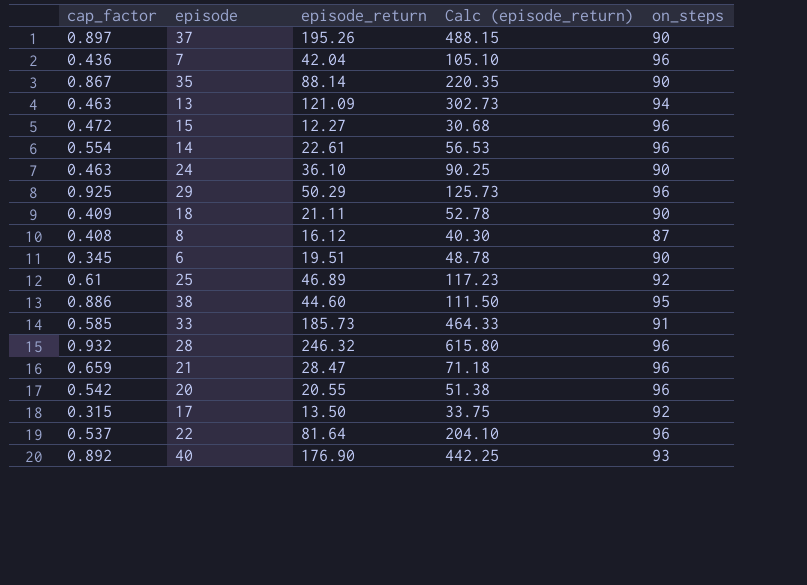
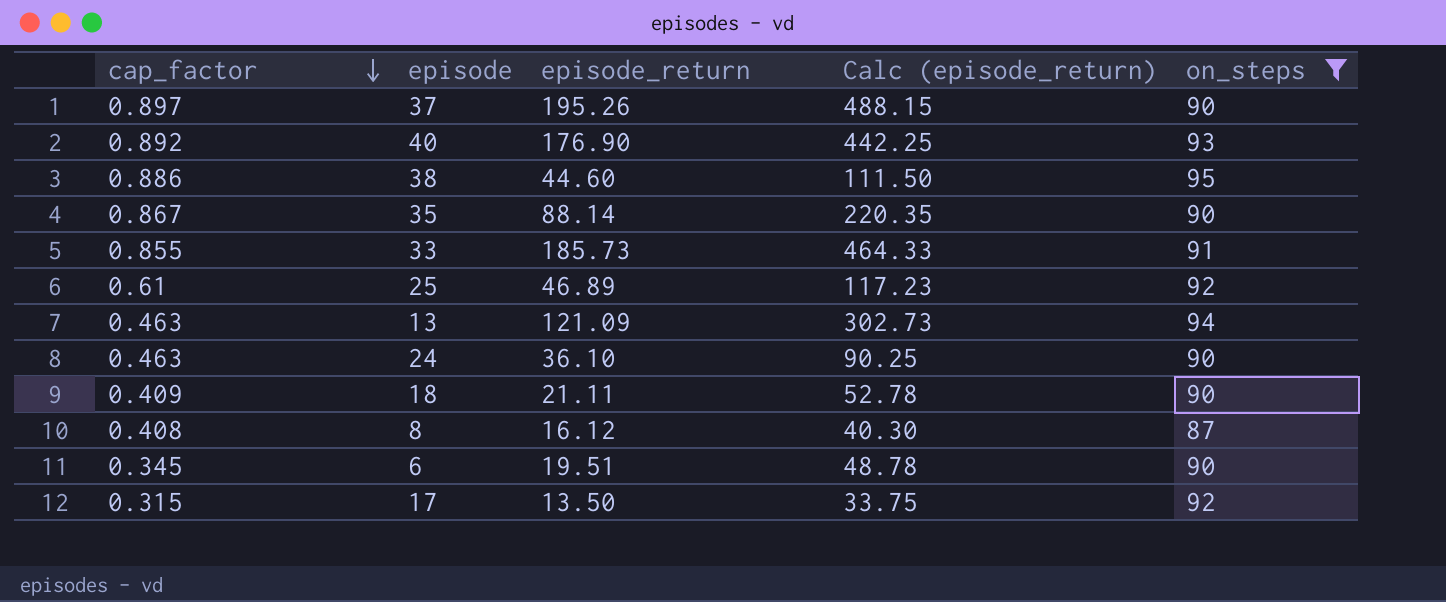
filter: none -> on_steps != 96
row order: none -> cap_factor descending
33 | cap_factor: 0.585 -> 0.855

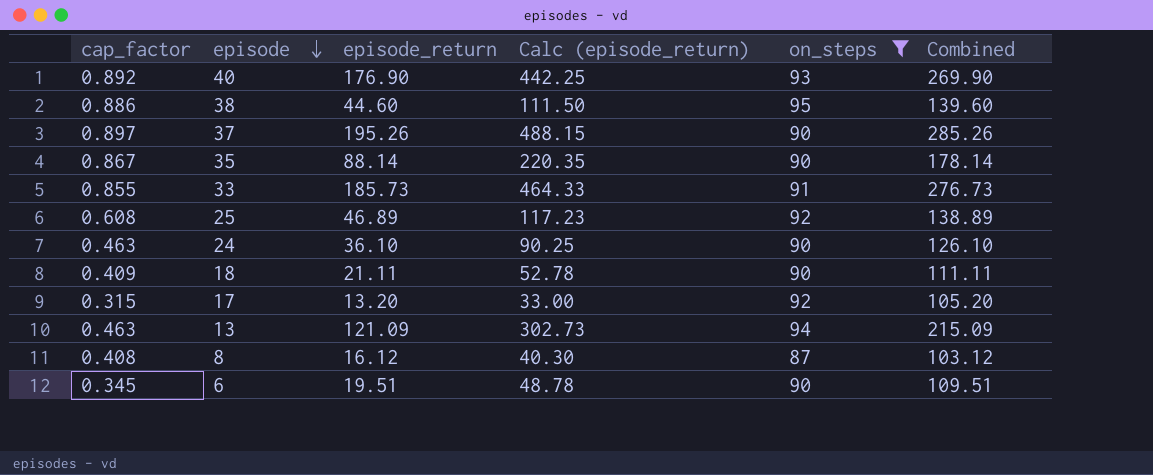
row order: cap_factor descending -> episode descending
column Combined | formula: none -> [episode_return] + [on_steps]
25 | cap_factor: 0.61 -> 0.608
17 | episode_return: 13.50 -> 13.20
17 | Calc (episode_return): 33.75 -> 33.00

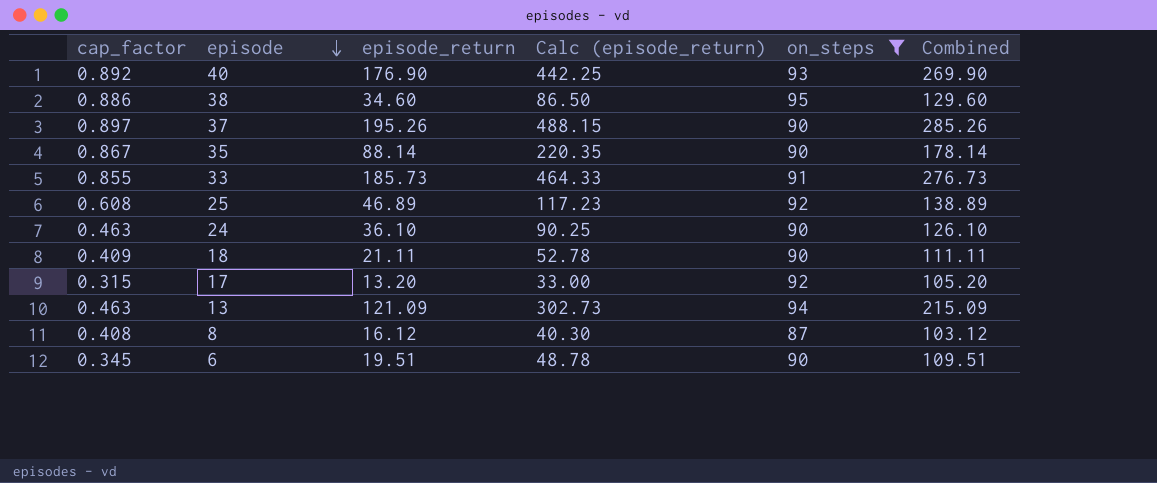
38 | episode_return: 44.60 -> 34.60
38 | Calc (episode_return): 111.50 -> 86.50
38 | Combined: 139.60 -> 129.60

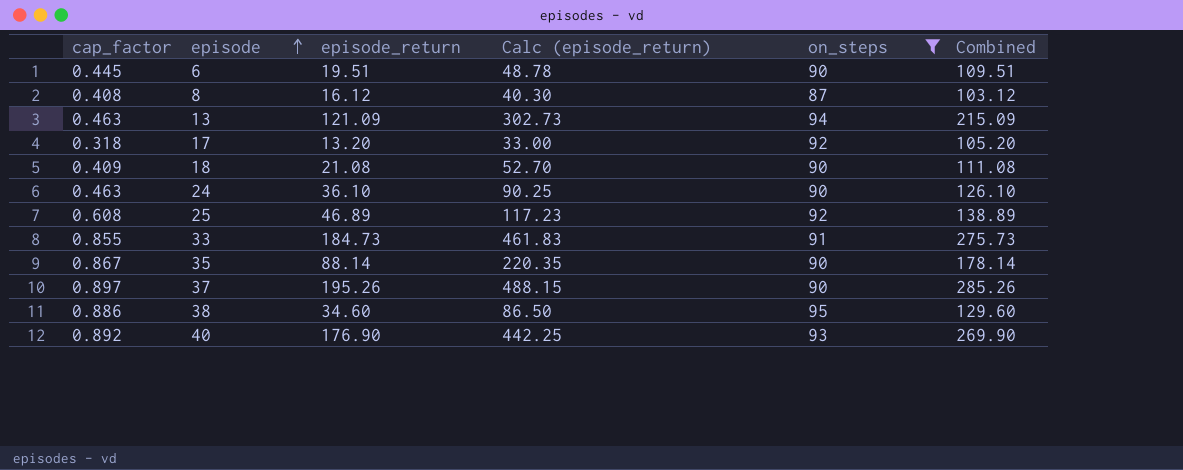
row order: episode descending -> episode ascending
6 | cap_factor: 0.345 -> 0.445
17 | cap_factor: 0.315 -> 0.318
18 | episode_return: 21.11 -> 21.08
18 | Calc (episode_return): 52.78 -> 52.70
18 | Combined: 111.11 -> 111.08
33 | episode_return: 185.73 -> 184.73
33 | Calc (episode_return): 464.33 -> 461.83
33 | Combined: 276.73 -> 275.73

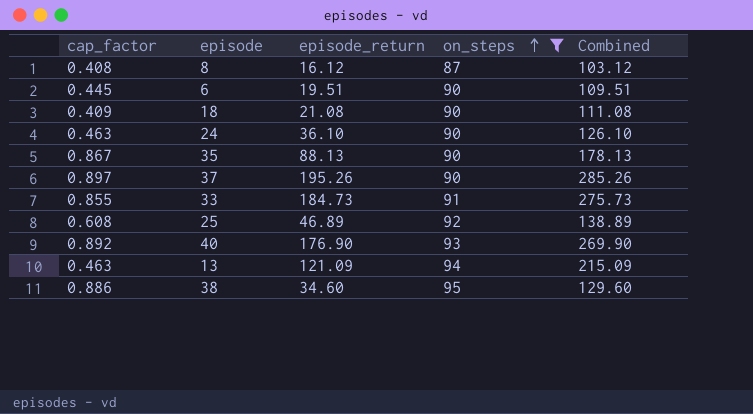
row order: episode ascending -> on_steps ascending
column Calc (episode_return) | formula: [episode_return] * 2.5 -> none
row 17: 0.318 | 13.20 | 33.00 | 92 | 105.20 -> none
35 | episode_return: 88.14 -> 88.13
35 | Combined: 178.14 -> 178.13

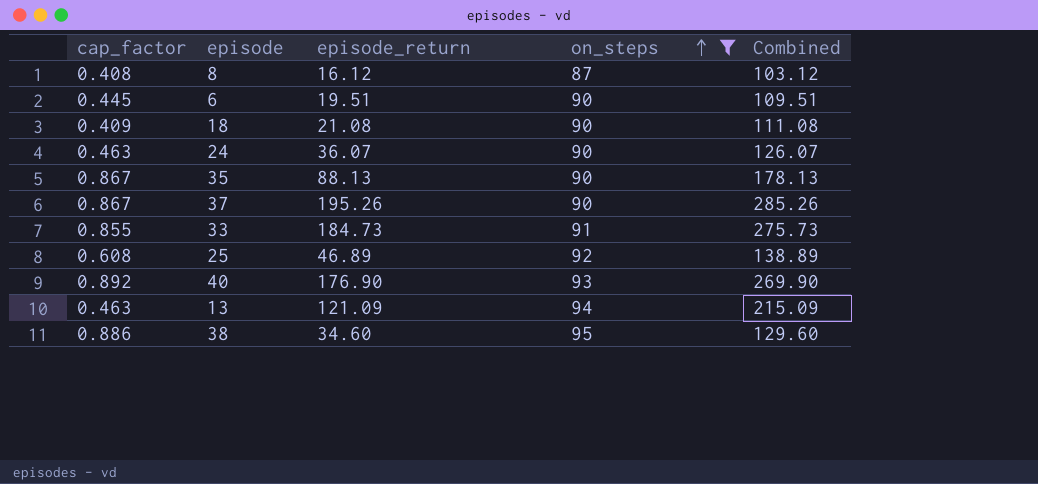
24 | episode_return: 36.10 -> 36.07
24 | Combined: 126.10 -> 126.07
37 | cap_factor: 0.897 -> 0.867

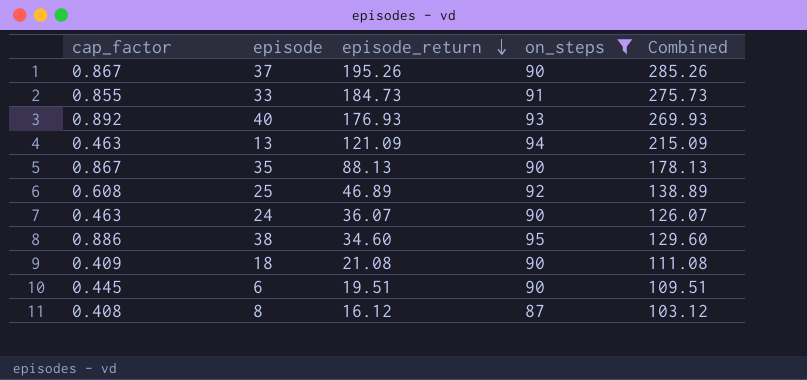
row order: on_steps ascending -> episode_return descending
40 | episode_return: 176.90 -> 176.93
40 | Combined: 269.90 -> 269.93

